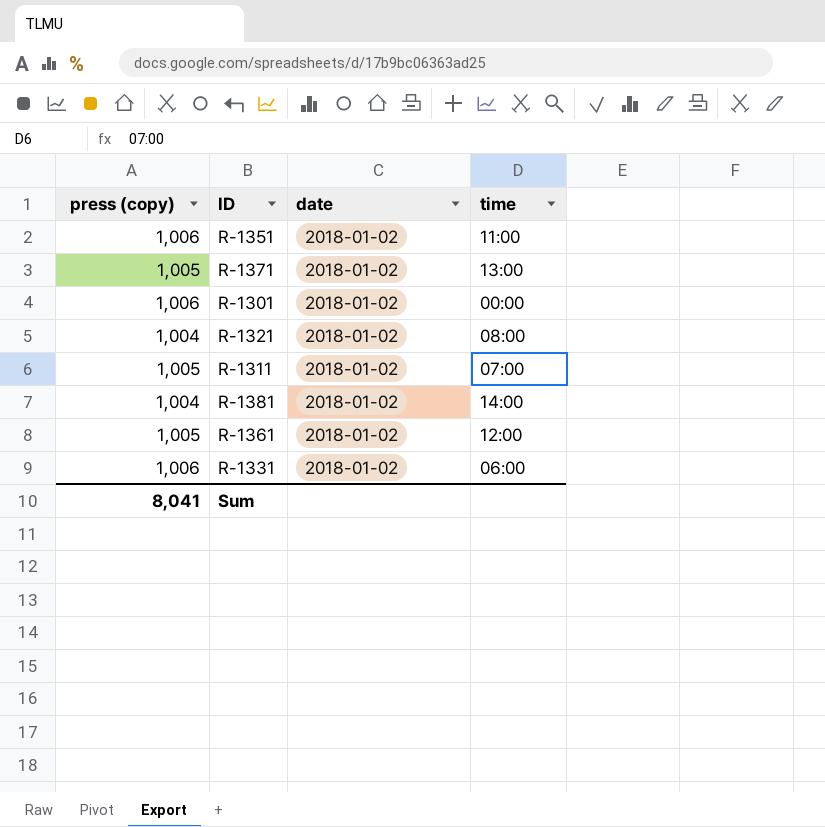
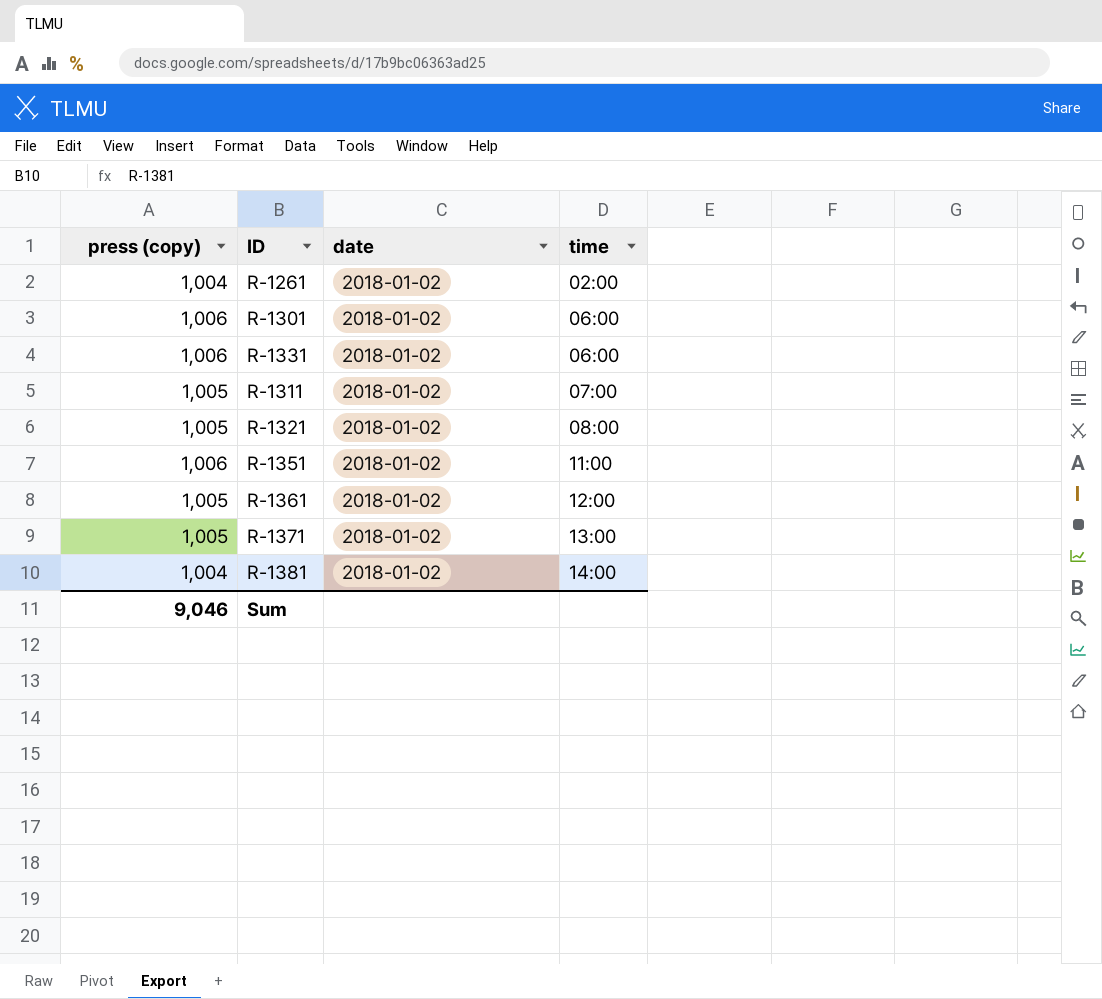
row order: none -> time ascending
row R-1261: none -> 1,004 | 2018-01-02 | 02:00
R-1301 | time: 00:00 -> 06:00
R-1321 | press (copy): 1,004 -> 1,005
Sum | press (copy): 8,041 -> 9,046

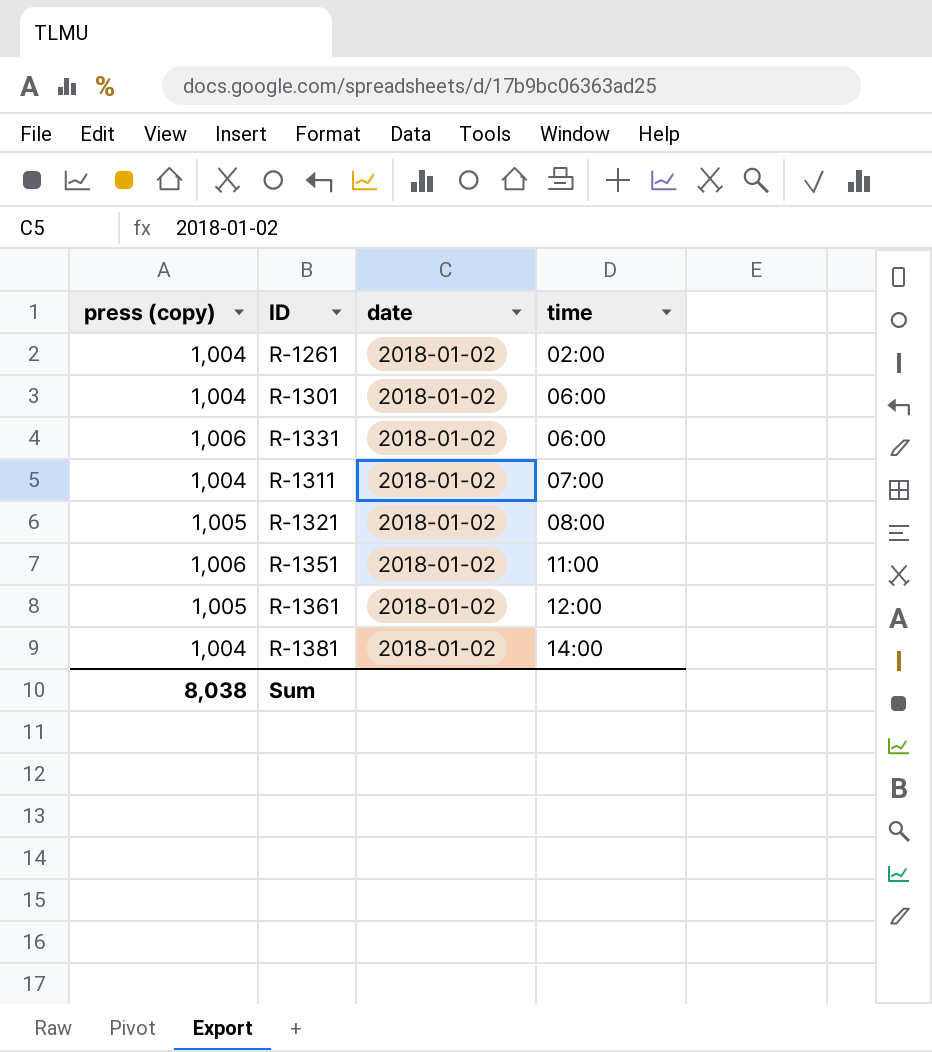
row R-1371: 1,005 | 2018-01-02 | 13:00 -> none
R-1301 | press (copy): 1,006 -> 1,004
R-1311 | press (copy): 1,005 -> 1,004
Sum | press (copy): 9,046 -> 8,038

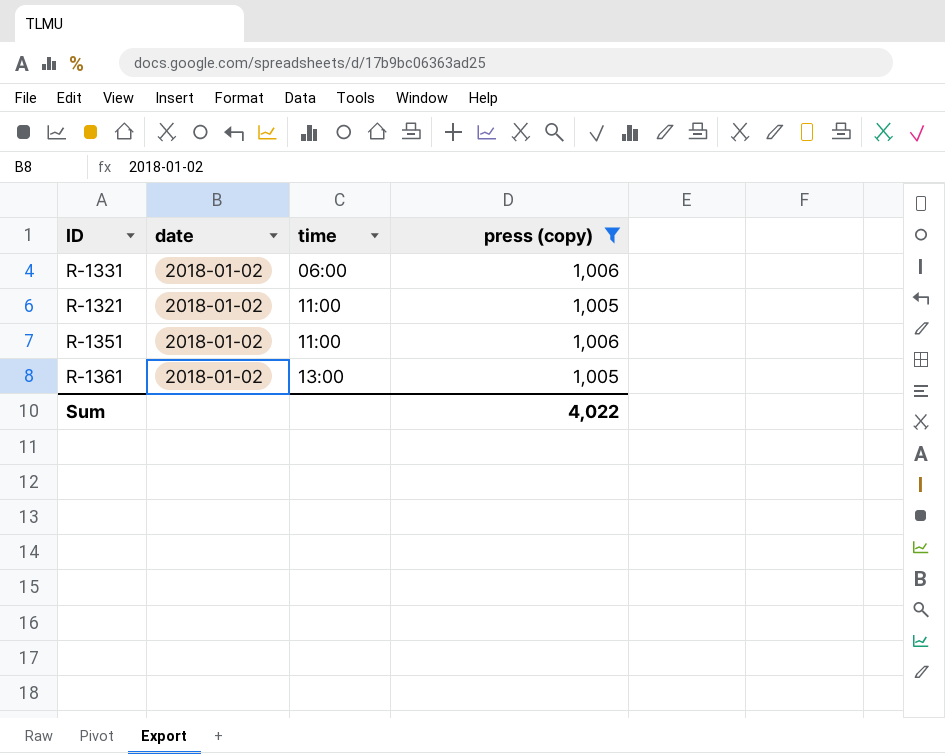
filter: none -> press (copy) != 1,004
column press (copy) | position: 1 -> 4
R-1321 | time: 08:00 -> 11:00
R-1361 | time: 12:00 -> 13:00
Sum | press (copy): 8,038 -> 4,022

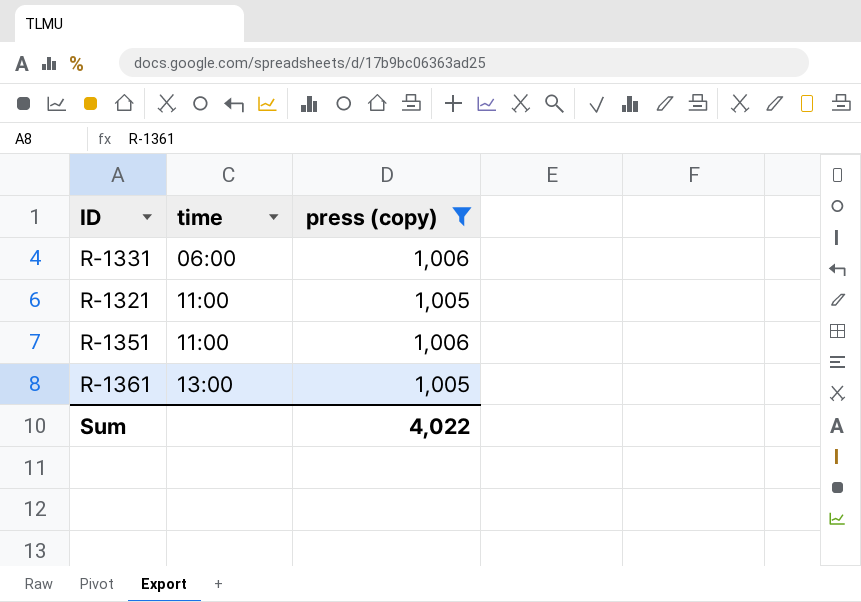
column date | position: 2 -> none

